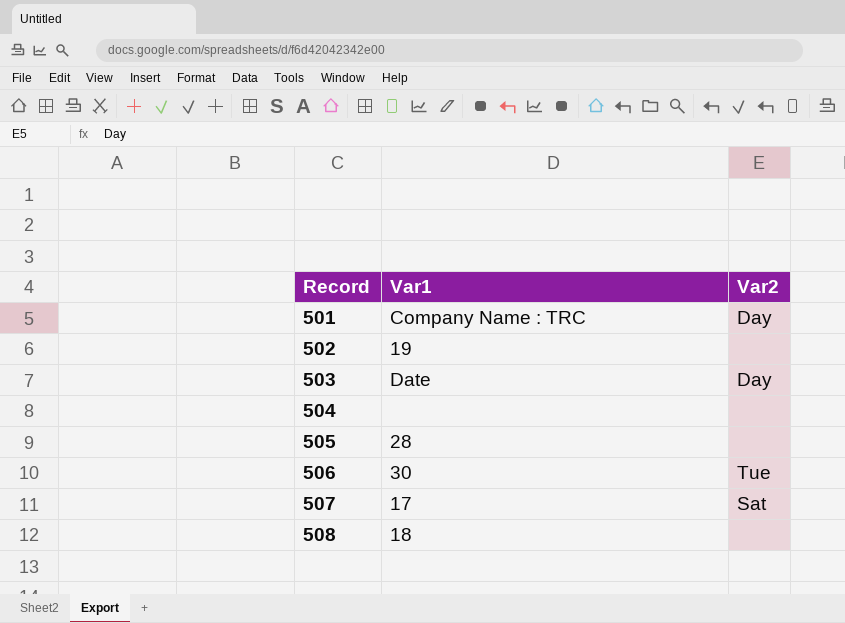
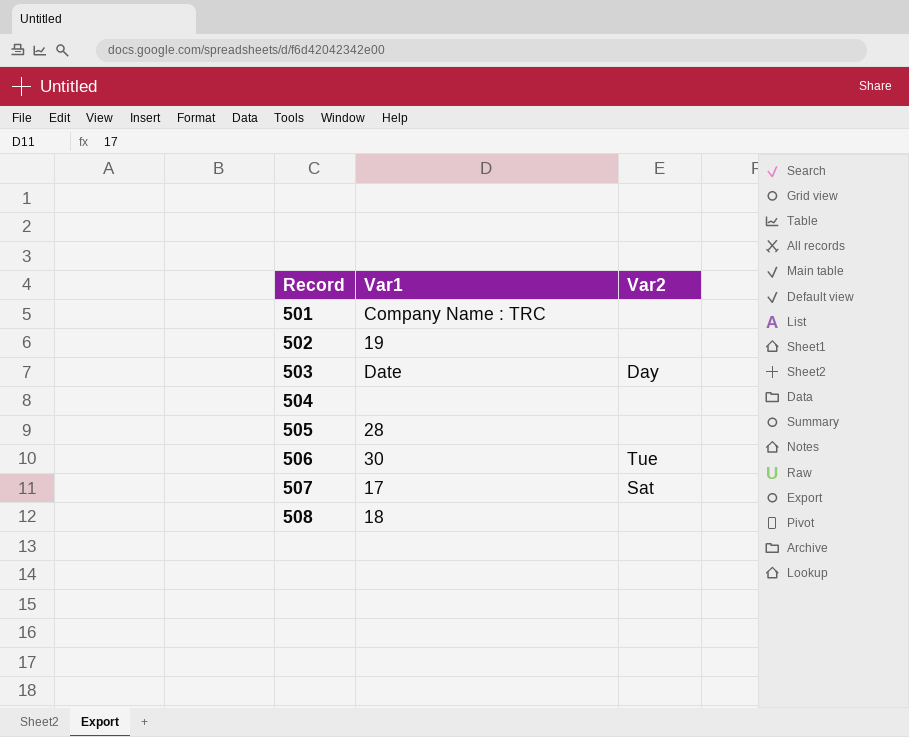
501 | Var2: Day -> none

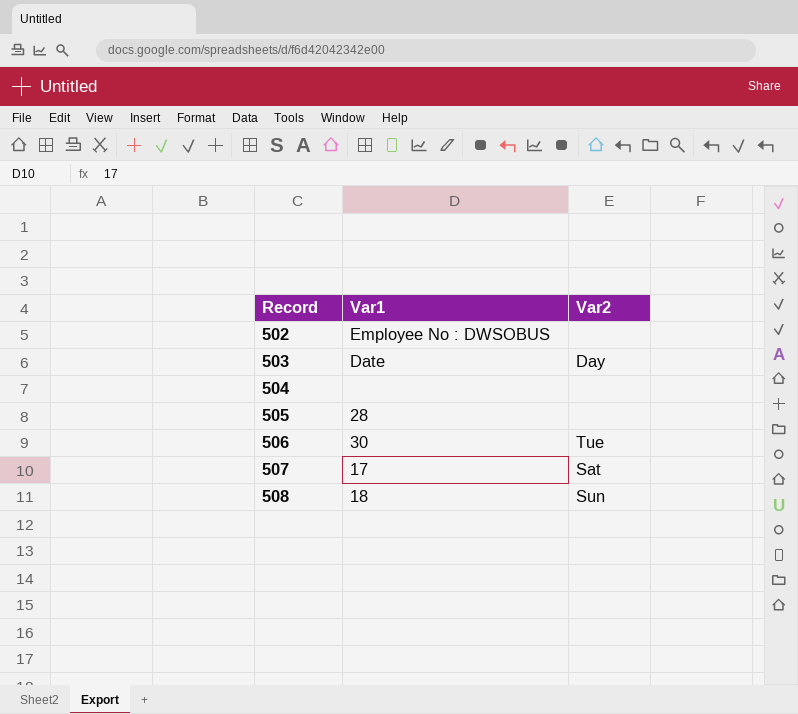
row 501: Company Name : TRC | none -> none
502 | Var1: 19 -> Employee No : DWSOBUS
508 | Var2: none -> Sun

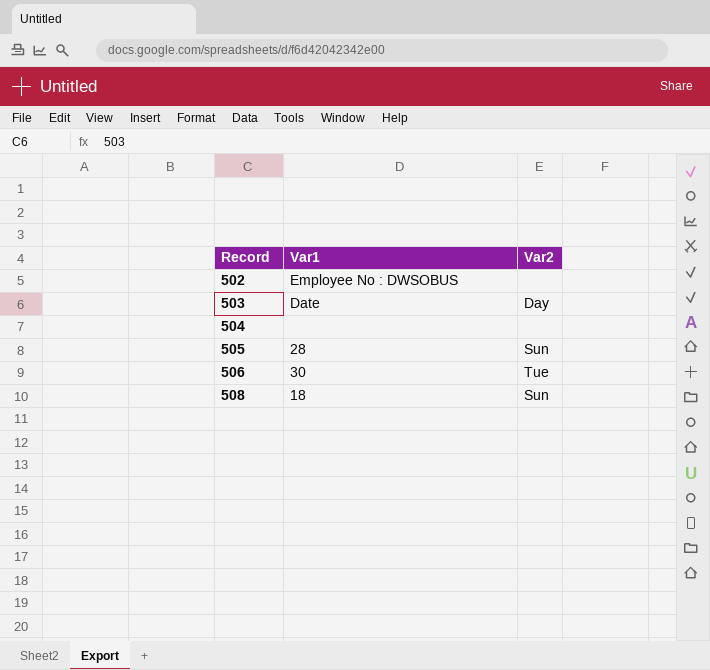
row 507: 17 | Sat -> none
505 | Var2: none -> Sun

